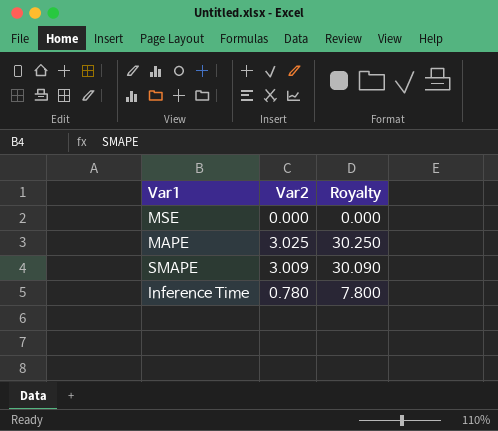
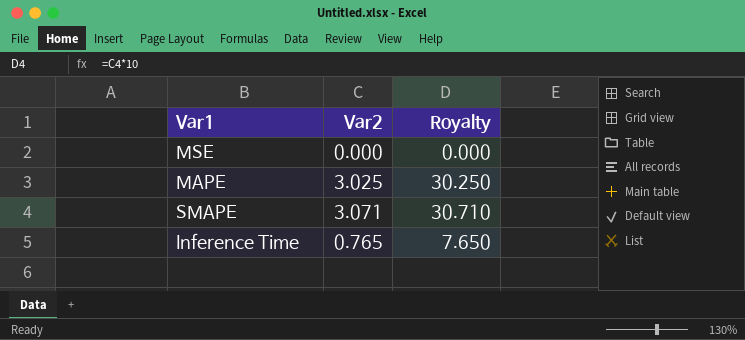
SMAPE | Var2: 3.009 -> 3.071
SMAPE | Royalty: 30.090 -> 30.710
Inference Time | Var2: 0.780 -> 0.765
Inference Time | Royalty: 7.800 -> 7.650

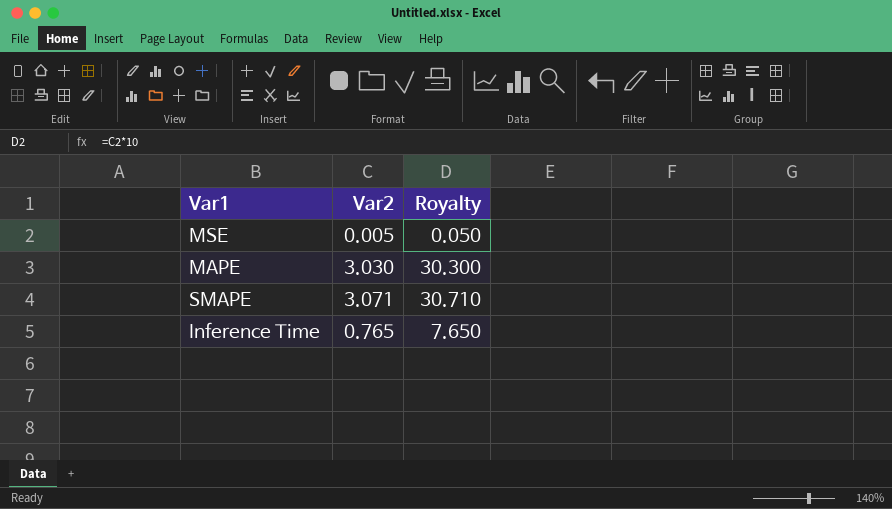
MSE | Var2: 0.000 -> 0.005
MSE | Royalty: 0.000 -> 0.050
MAPE | Var2: 3.025 -> 3.030
MAPE | Royalty: 30.250 -> 30.300

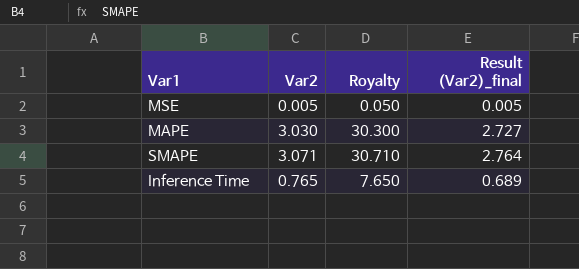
column Result (Var2)_final | formula: none -> [Var2] * 0.9

